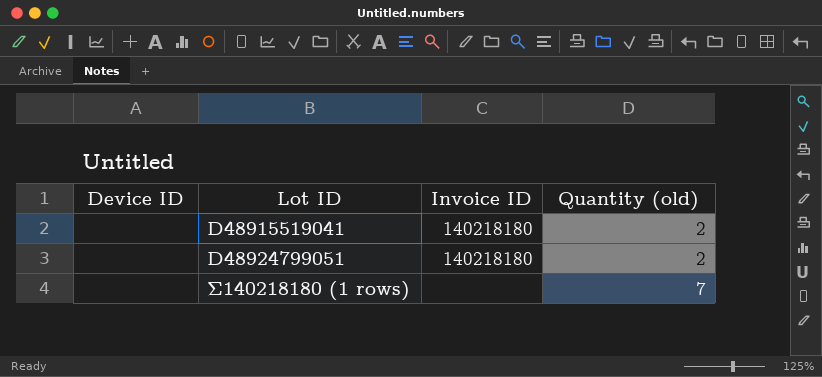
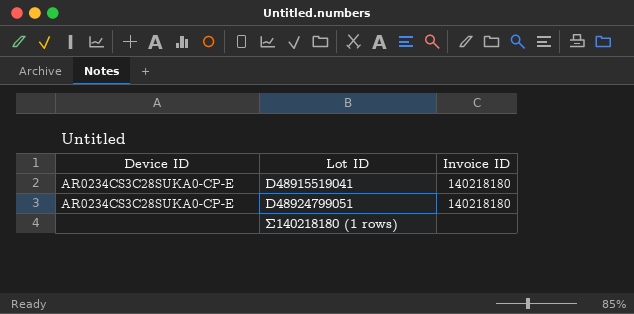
column Quantity (old) | position: 4 -> none
D48915519041 | Device ID: none -> AR0234CS3C28SUKA0-CP-E
D48924799051 | Device ID: none -> AR0234CS3C28SUKA0-CP-E

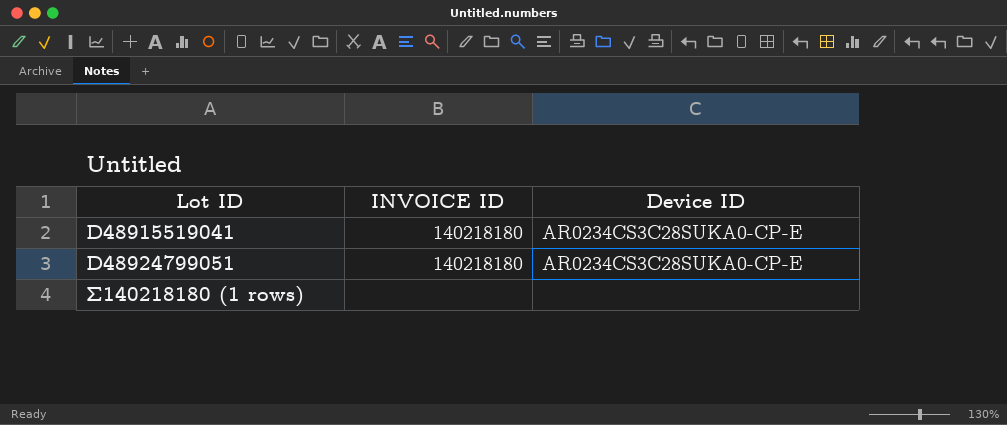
column name: Invoice ID -> INVOICE ID
column Device ID | position: 1 -> 3

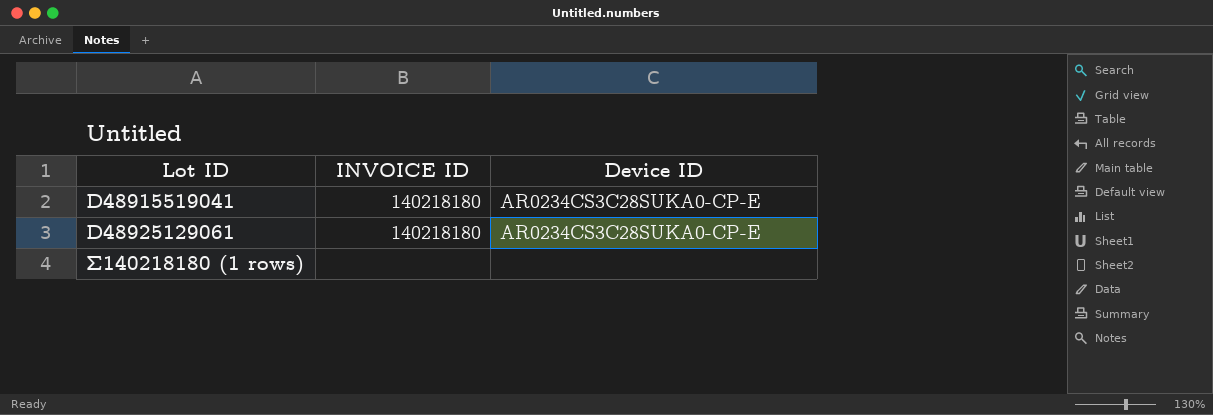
row D48924799051: 140218180 | AR0234CS3C28SUKA0-CP-E -> none
row D48925129061: none -> 140218180 | AR0234CS3C28SUKA0-CP-E

